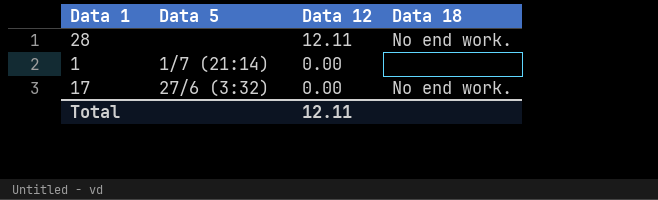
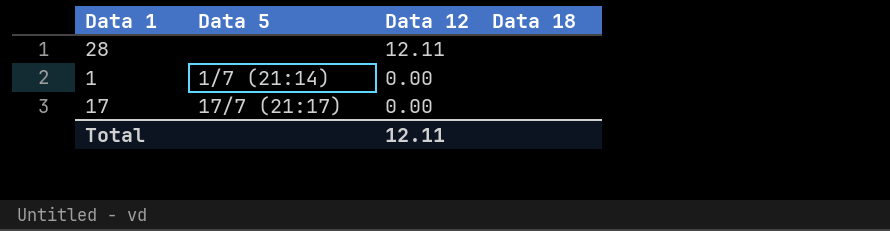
28 | Data 18: No end work. -> none
17 | Data 5: 27/6 (3:32) -> 17/7 (21:17)
17 | Data 18: No end work. -> none

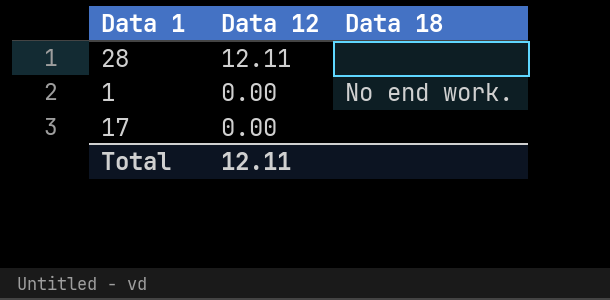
column Data 5 | position: 2 -> none
1 | Data 18: none -> No end work.

